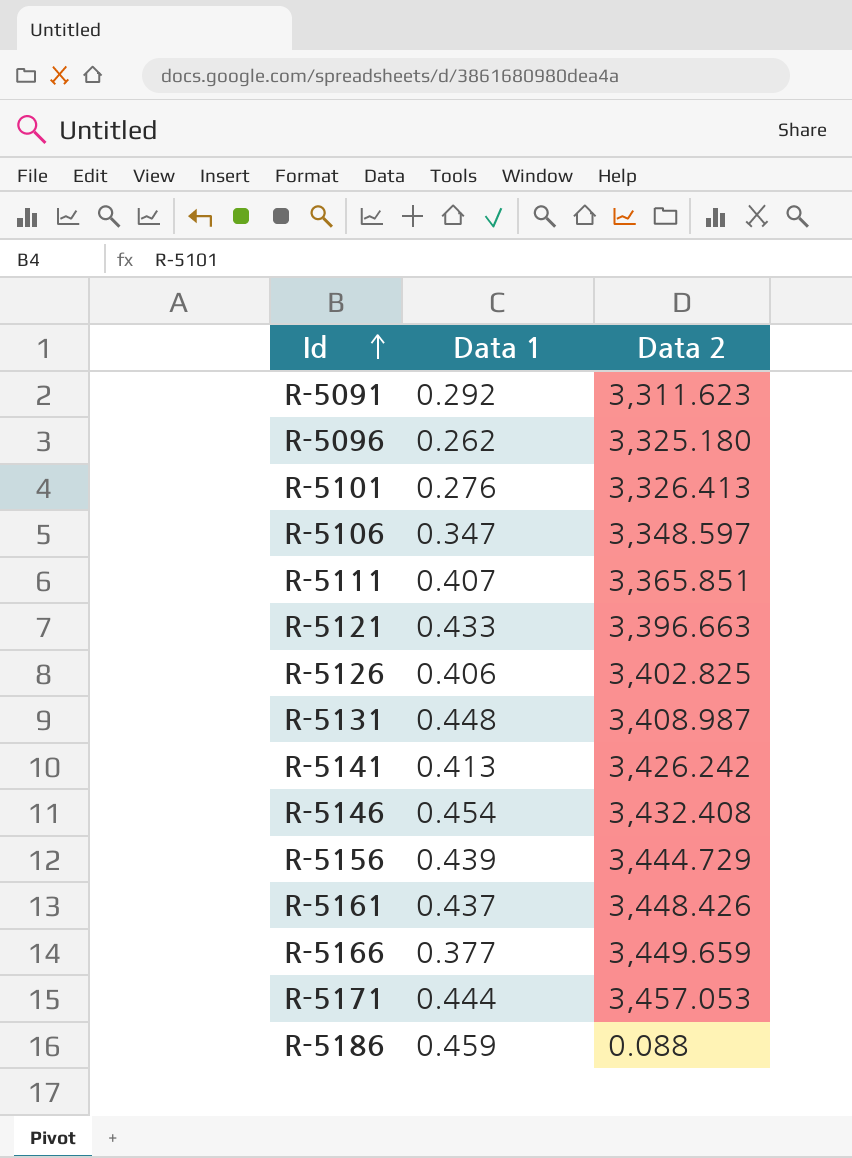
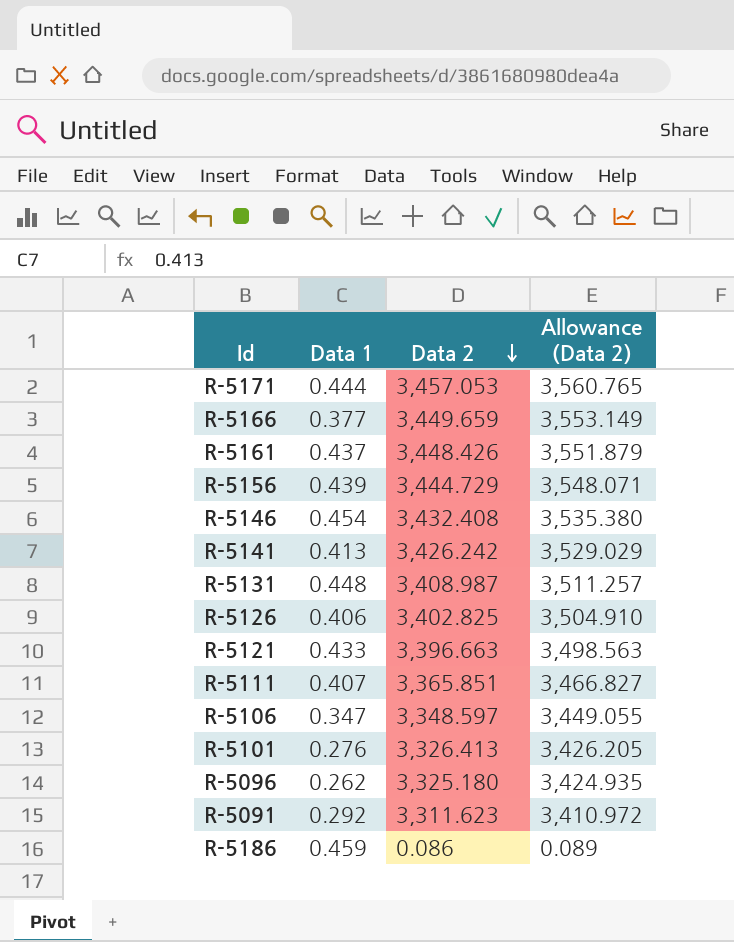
row order: Id ascending -> Data 2 descending
column Allowance (Data 2) | formula: none -> [Data 2] * 1.03
R-5186 | Data 2: 0.088 -> 0.086

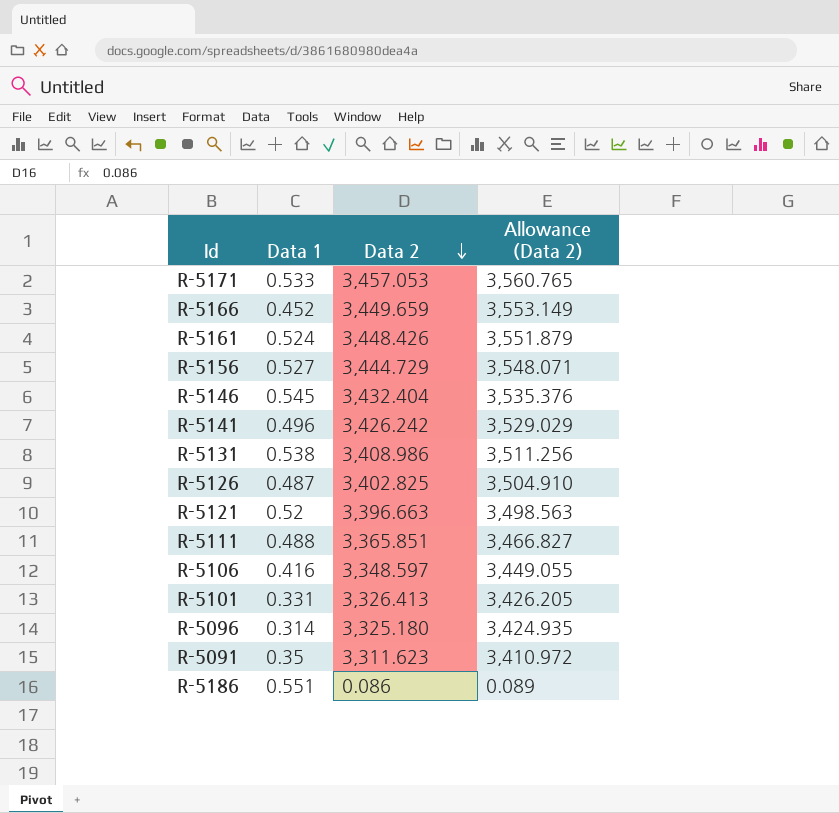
R-5171 | Data 1: 0.444 -> 0.533
R-5166 | Data 1: 0.377 -> 0.452
R-5161 | Data 1: 0.437 -> 0.524
R-5156 | Data 1: 0.439 -> 0.527
R-5146 | Data 1: 0.454 -> 0.545
R-5146 | Data 2: 3,432.408 -> 3,432.404
R-5146 | Allowance (Data 2): 3,535.380 -> 3,535.376
R-5141 | Data 1: 0.413 -> 0.496
R-5131 | Data 1: 0.448 -> 0.538
R-5131 | Data 2: 3,408.987 -> 3,408.986
R-5131 | Allowance (Data 2): 3,511.257 -> 3,511.256
R-5126 | Data 1: 0.406 -> 0.487
R-5121 | Data 1: 0.433 -> 0.52
R-5111 | Data 1: 0.407 -> 0.488
R-5106 | Data 1: 0.347 -> 0.416
R-5101 | Data 1: 0.276 -> 0.331
R-5096 | Data 1: 0.262 -> 0.314
R-5091 | Data 1: 0.292 -> 0.35
R-5186 | Data 1: 0.459 -> 0.551

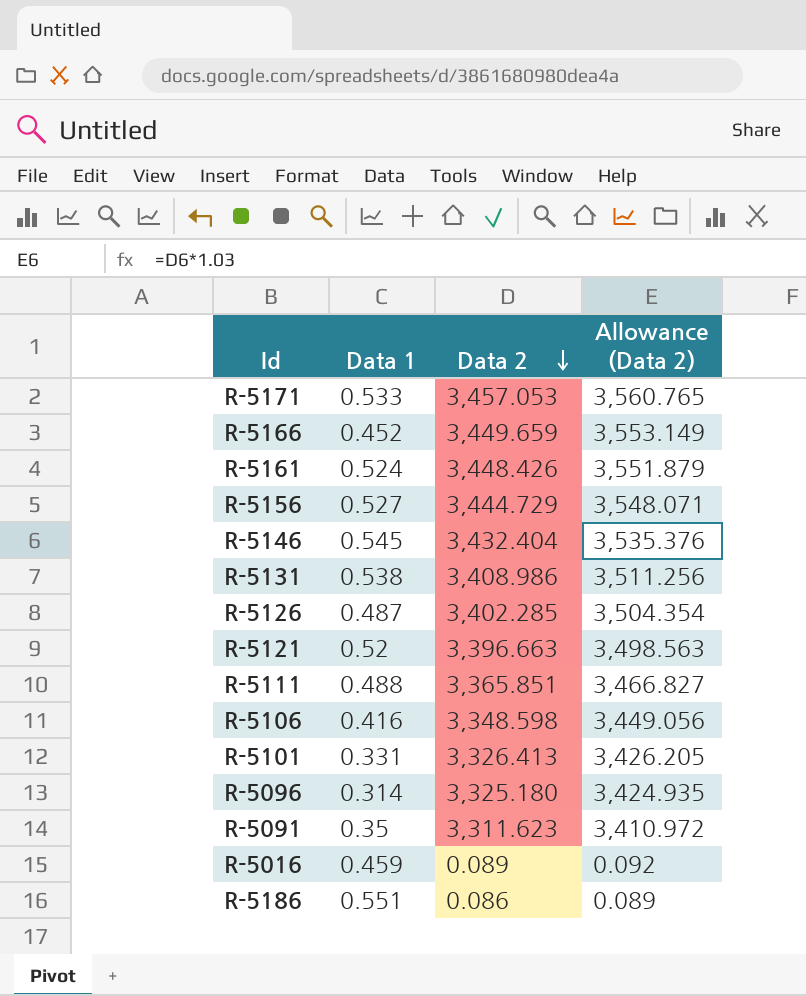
row R-5141: 0.496 | 3,426.242 | 3,529.029 -> none
R-5126 | Data 2: 3,402.825 -> 3,402.285
R-5126 | Allowance (Data 2): 3,504.910 -> 3,504.354
R-5106 | Data 2: 3,348.597 -> 3,348.598
R-5106 | Allowance (Data 2): 3,449.055 -> 3,449.056
row R-5016: none -> 0.459 | 0.089 | 0.092

